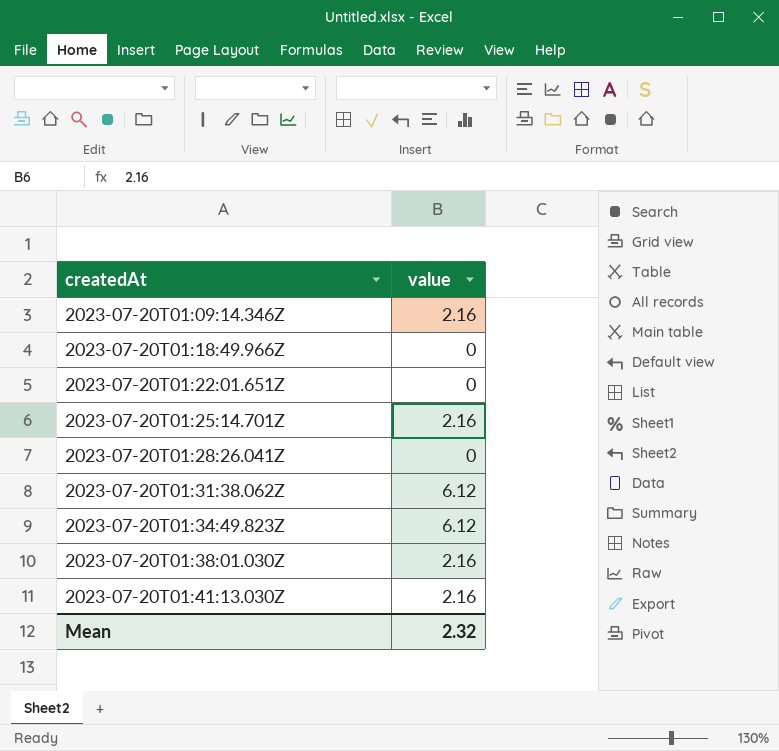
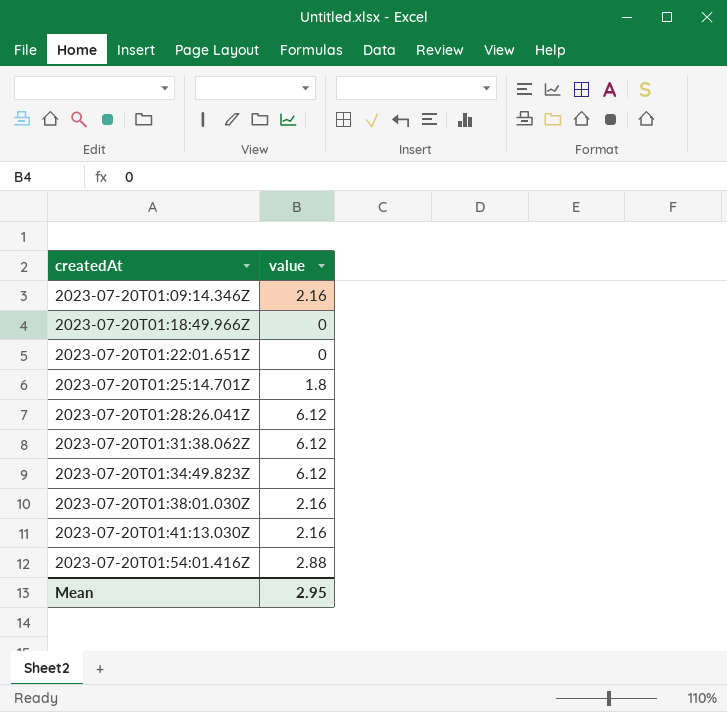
2023-07-20T01:25:14.701Z | value: 2.16 -> 1.8
2023-07-20T01:28:26.041Z | value: 0 -> 6.12
row 2023-07-20T01:54:01.416Z: none -> 2.88
Mean | value: 2.32 -> 2.95

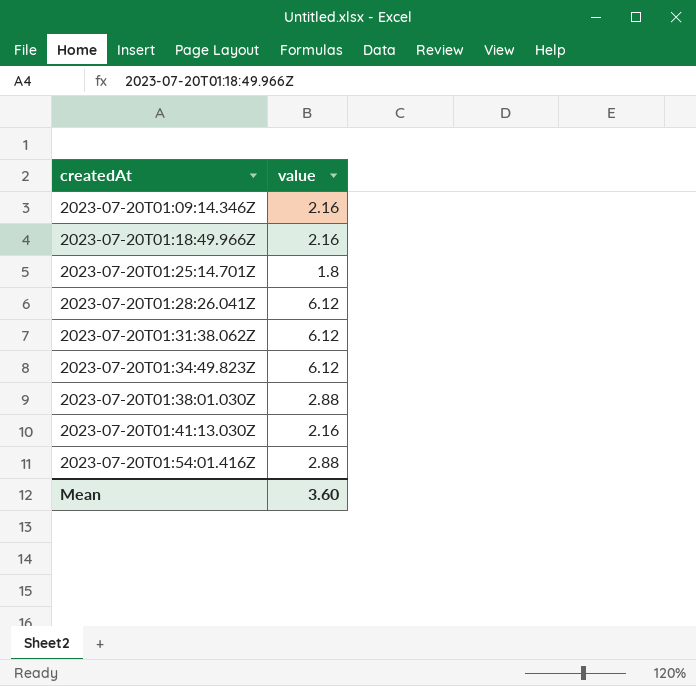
row 2023-07-20T01:22:01.651Z: 0 -> none
2023-07-20T01:18:49.966Z | value: 0 -> 2.16
2023-07-20T01:38:01.030Z | value: 2.16 -> 2.88
Mean | value: 2.95 -> 3.60

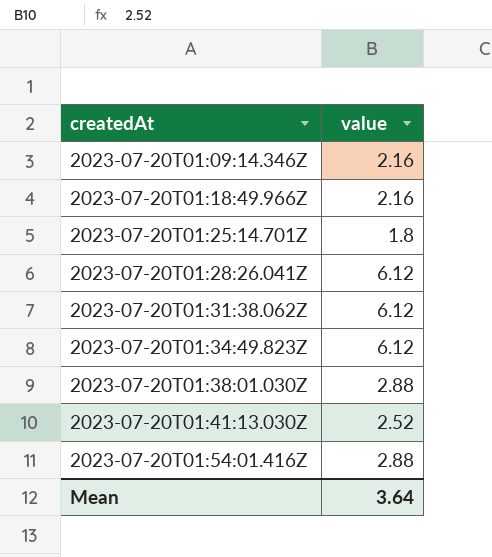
2023-07-20T01:41:13.030Z | value: 2.16 -> 2.52
Mean | value: 3.60 -> 3.64

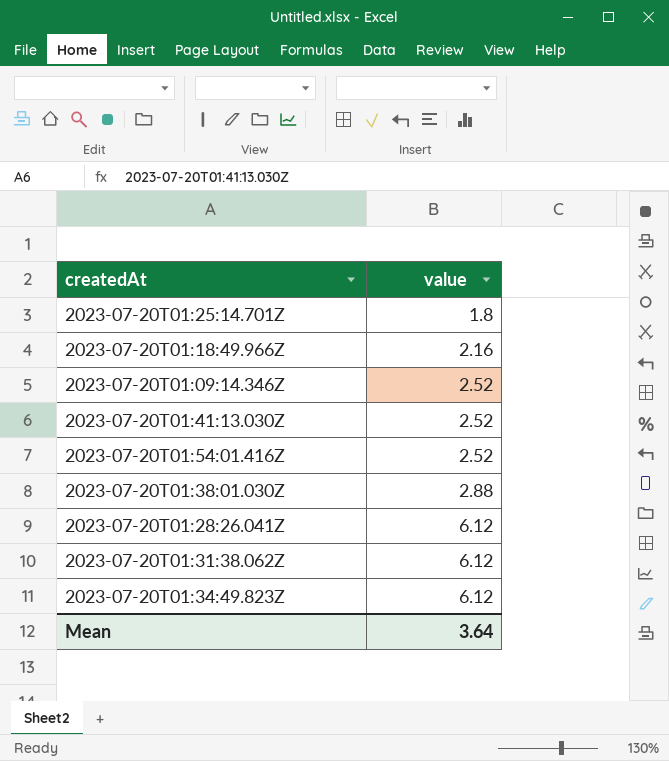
row order: createdAt ascending -> value ascending
2023-07-20T01:09:14.346Z | value: 2.16 -> 2.52
2023-07-20T01:54:01.416Z | value: 2.88 -> 2.52

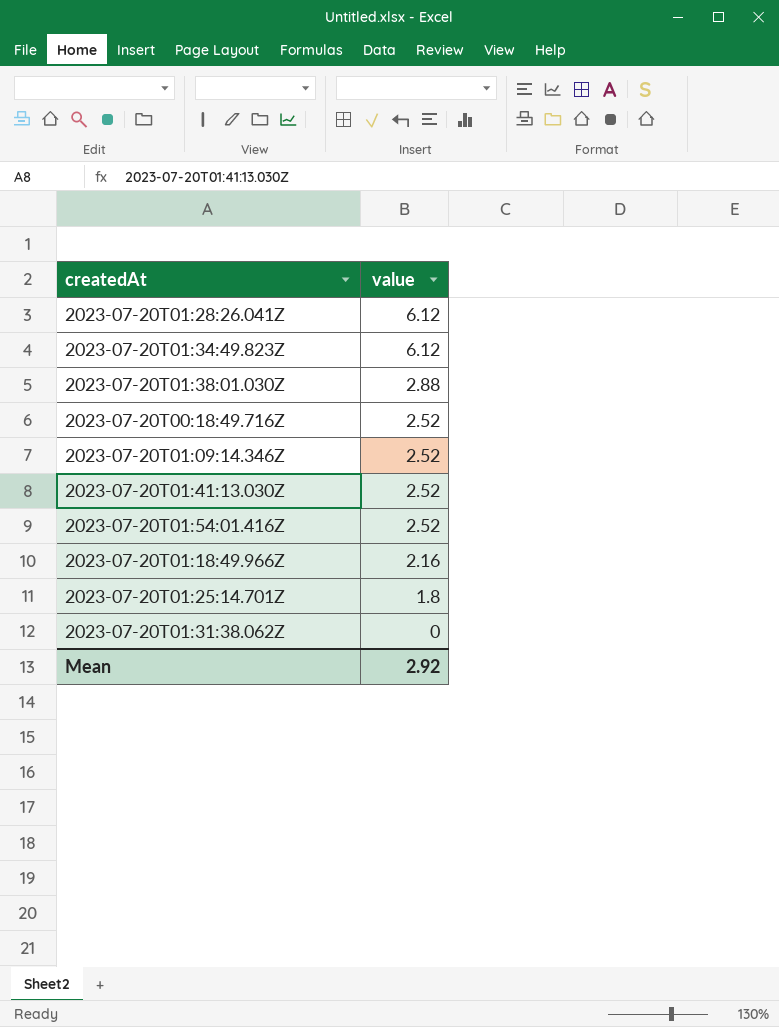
row order: value ascending -> value descending
row 2023-07-20T00:18:49.716Z: none -> 2.52
2023-07-20T01:31:38.062Z | value: 6.12 -> 0
Mean | value: 3.64 -> 2.92

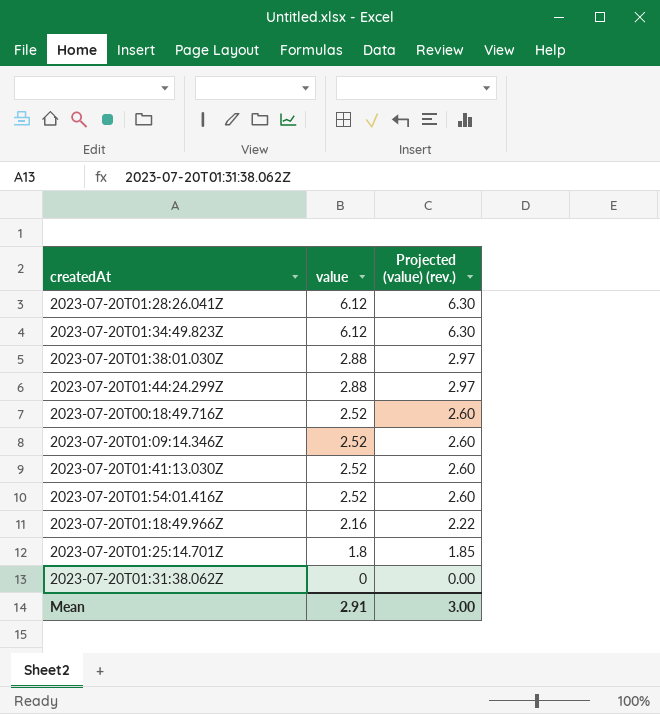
column Projected (value) (rev.) | formula: none -> [value] * 1.03
row 2023-07-20T01:44:24.299Z: none -> 2.88 | 2.97
Mean | value: 2.92 -> 2.91

